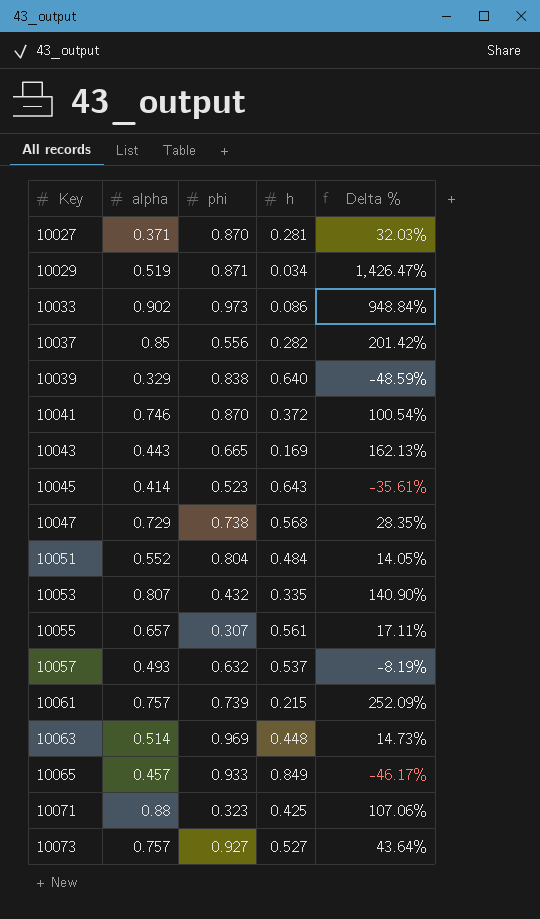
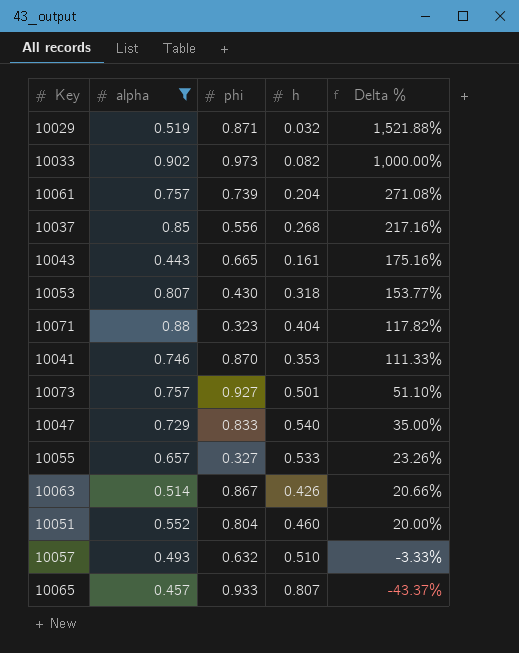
filter: none -> alpha >= 0.443
row order: Key ascending -> Delta % descending
10029 | h: 0.034 -> 0.032
10029 | Delta %: 1,426.47% -> 1,521.88%
10033 | h: 0.086 -> 0.082
10033 | Delta %: 948.84% -> 1,000.00%
10061 | h: 0.215 -> 0.204
10061 | Delta %: 252.09% -> 271.08%
10037 | h: 0.282 -> 0.268
10037 | Delta %: 201.42% -> 217.16%
10043 | h: 0.169 -> 0.161
10043 | Delta %: 162.13% -> 175.16%
10053 | phi: 0.432 -> 0.430
10053 | h: 0.335 -> 0.318
10053 | Delta %: 140.90% -> 153.77%
10071 | h: 0.425 -> 0.404
10071 | Delta %: 107.06% -> 117.82%
10041 | h: 0.372 -> 0.353
10041 | Delta %: 100.54% -> 111.33%
10073 | h: 0.527 -> 0.501
10073 | Delta %: 43.64% -> 51.10%
10047 | phi: 0.738 -> 0.833
10047 | h: 0.568 -> 0.540
10047 | Delta %: 28.35% -> 35.00%
10055 | phi: 0.307 -> 0.327
10055 | h: 0.561 -> 0.533
10055 | Delta %: 17.11% -> 23.26%
10063 | phi: 0.969 -> 0.867
10063 | h: 0.448 -> 0.426
10063 | Delta %: 14.73% -> 20.66%
10051 | h: 0.484 -> 0.460
10051 | Delta %: 14.05% -> 20.00%
10057 | h: 0.537 -> 0.510
10057 | Delta %: -8.19% -> -3.33%
10065 | h: 0.849 -> 0.807
10065 | Delta %: -46.17% -> -43.37%

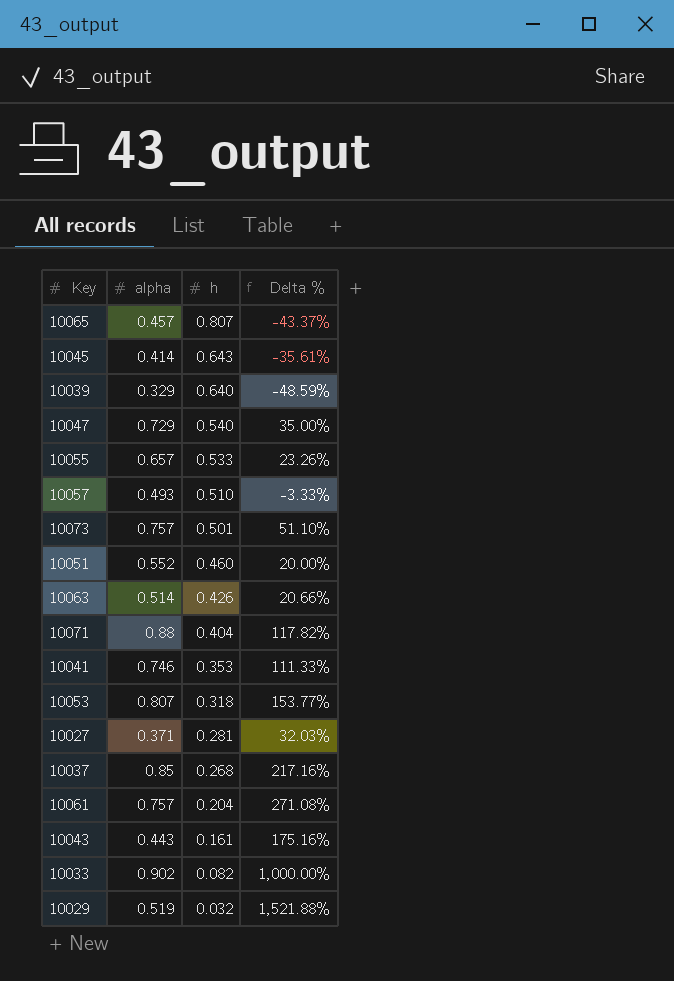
filter: alpha >= 0.443 -> none
row order: Delta % descending -> h descending
column phi | position: 3 -> none

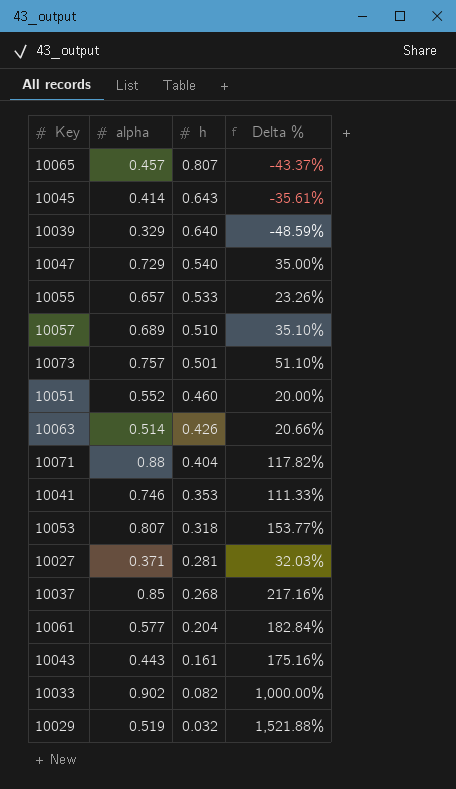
10057 | alpha: 0.493 -> 0.689
10057 | Delta %: -3.33% -> 35.10%
10061 | alpha: 0.757 -> 0.577
10061 | Delta %: 271.08% -> 182.84%

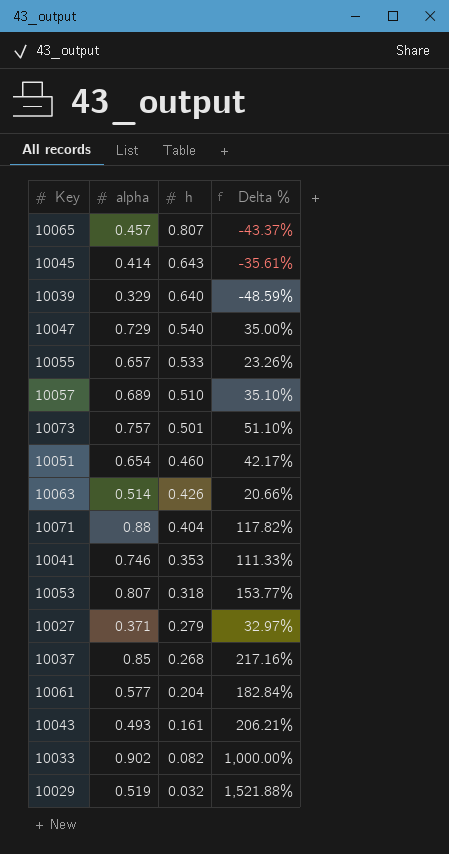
10051 | alpha: 0.552 -> 0.654
10051 | Delta %: 20.00% -> 42.17%
10027 | h: 0.281 -> 0.279
10027 | Delta %: 32.03% -> 32.97%
10043 | alpha: 0.443 -> 0.493
10043 | Delta %: 175.16% -> 206.21%

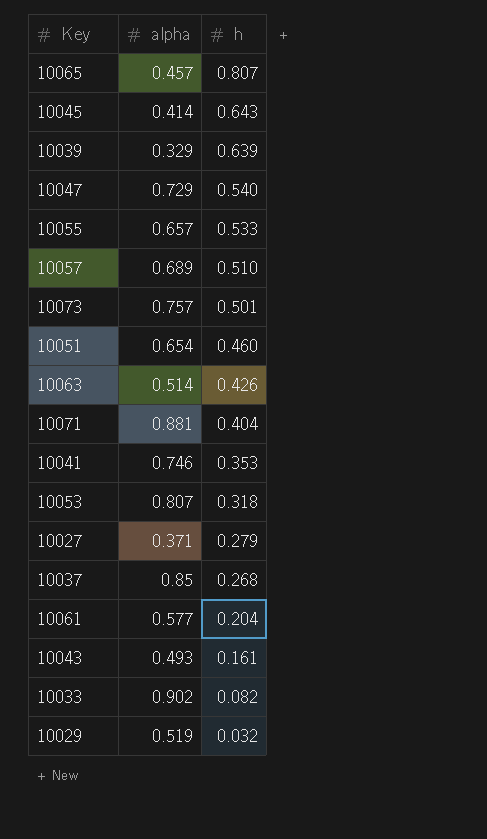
column Delta % | formula: ([alpha] - [h]) / [h] -> none
10039 | h: 0.640 -> 0.639
10071 | alpha: 0.88 -> 0.881

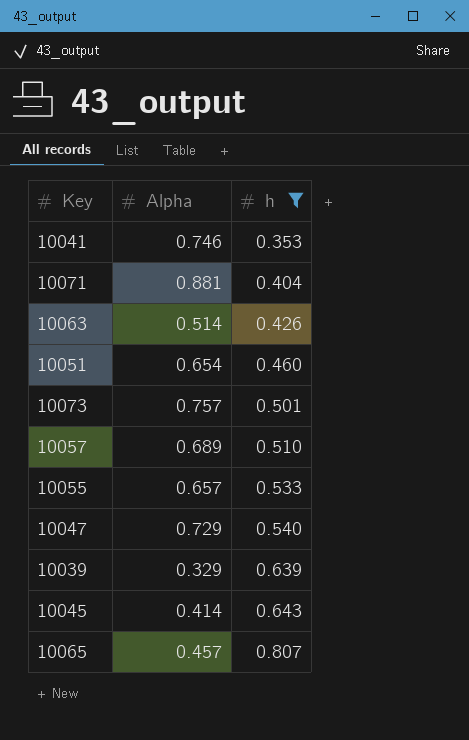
filter: none -> h >= 0.353
row order: h descending -> h ascending
column name: alpha -> Alpha

